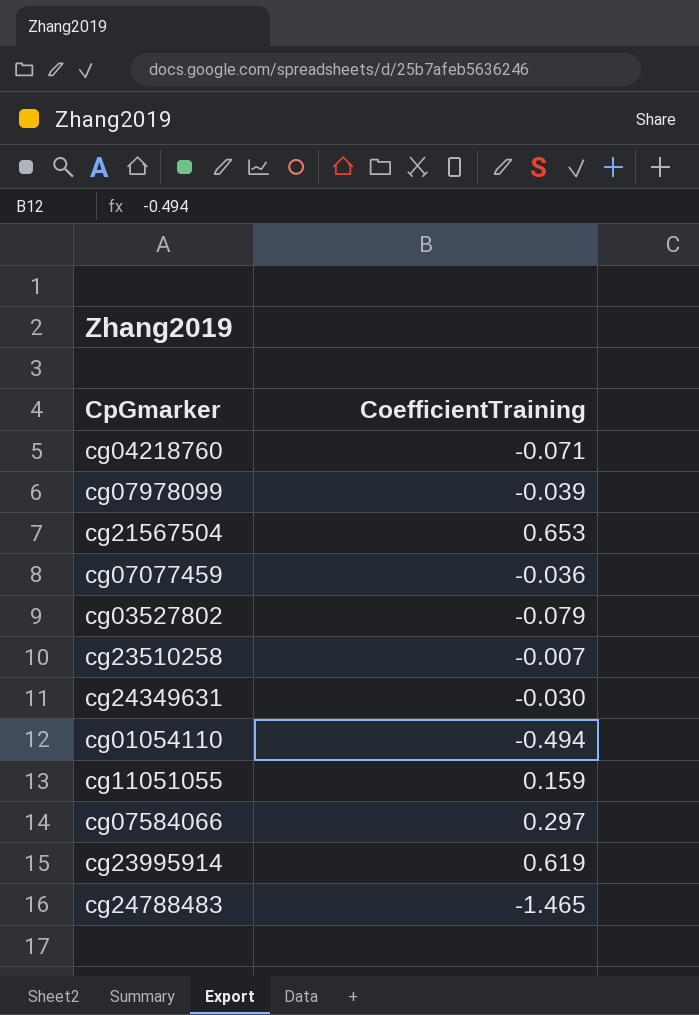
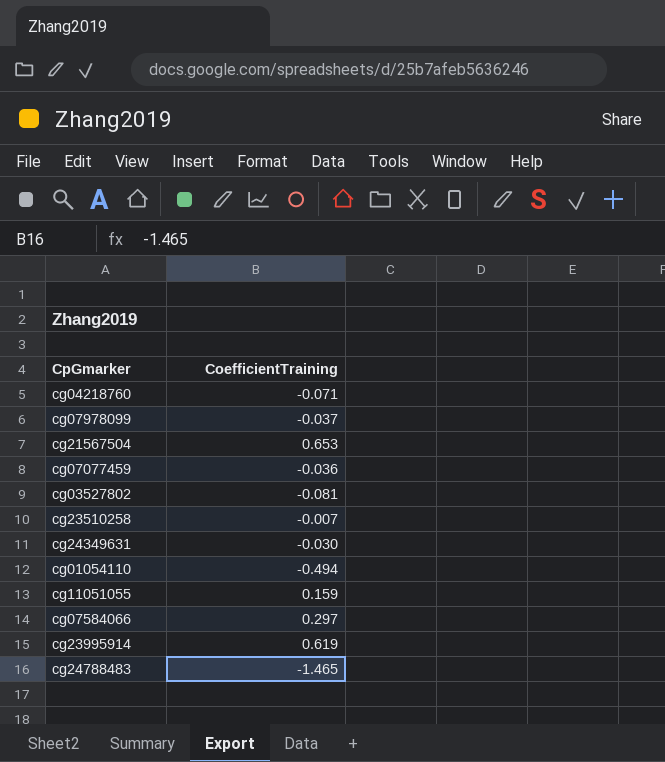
cg07978099 | CoefficientTraining: -0.039 -> -0.037
cg03527802 | CoefficientTraining: -0.079 -> -0.081

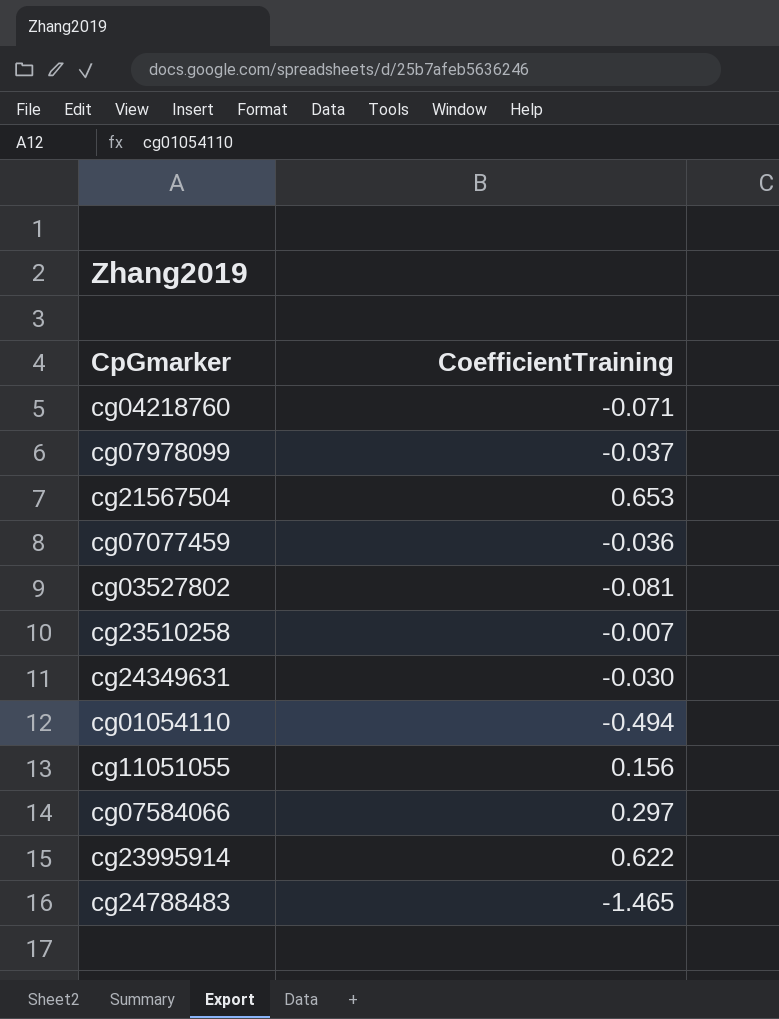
cg11051055 | CoefficientTraining: 0.159 -> 0.156
cg23995914 | CoefficientTraining: 0.619 -> 0.622

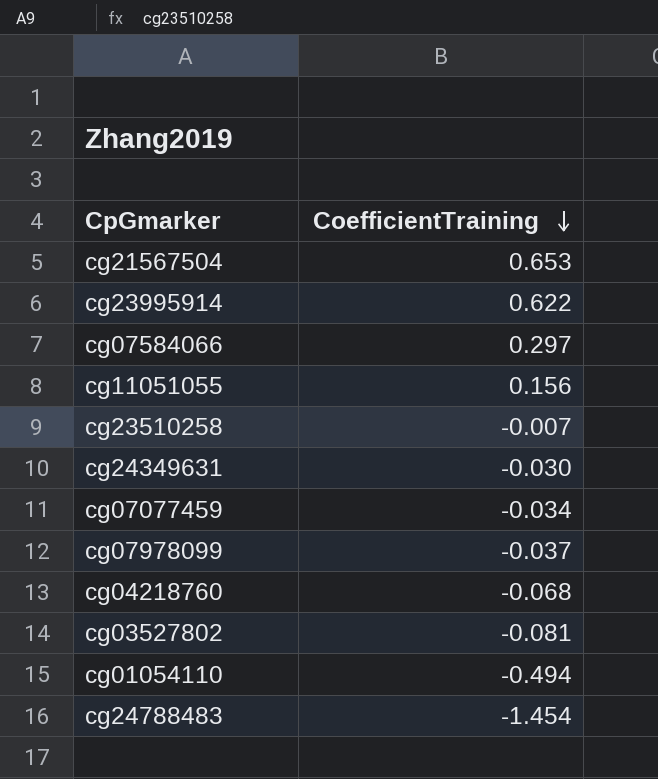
row order: none -> CoefficientTraining descending
cg07077459 | CoefficientTraining: -0.036 -> -0.034
cg04218760 | CoefficientTraining: -0.071 -> -0.068
cg24788483 | CoefficientTraining: -1.465 -> -1.454

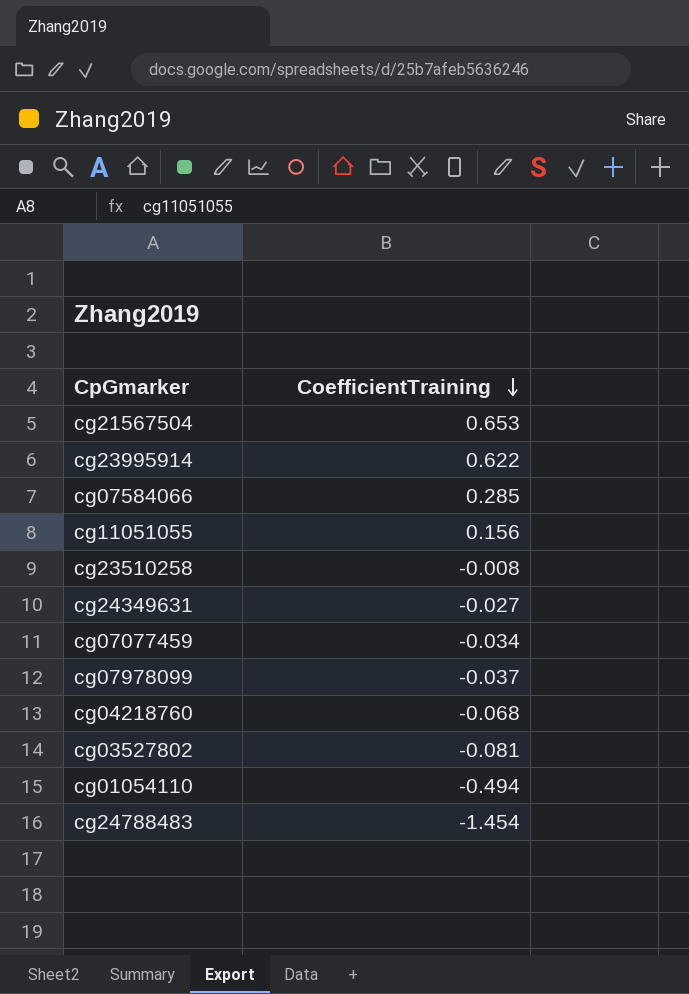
cg07584066 | CoefficientTraining: 0.297 -> 0.285
cg23510258 | CoefficientTraining: -0.007 -> -0.008
cg24349631 | CoefficientTraining: -0.030 -> -0.027

